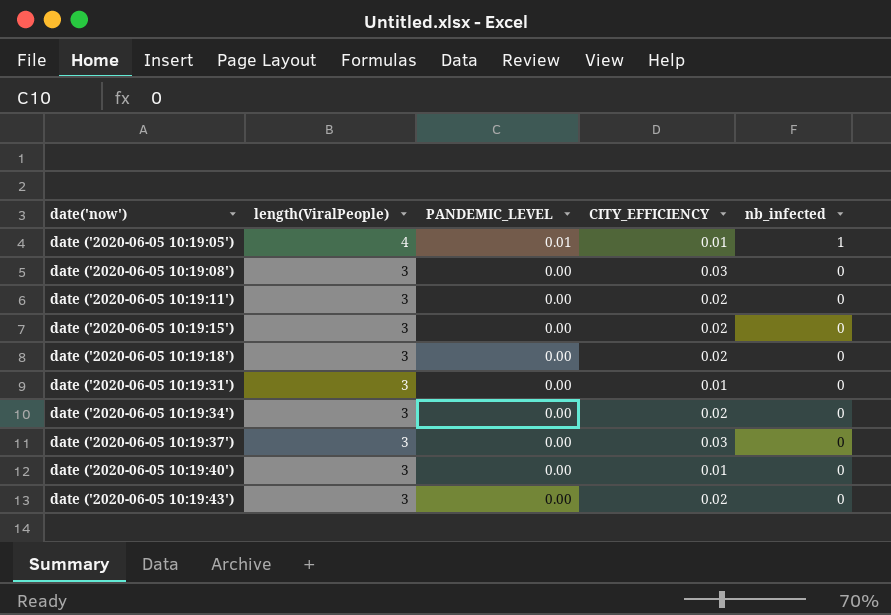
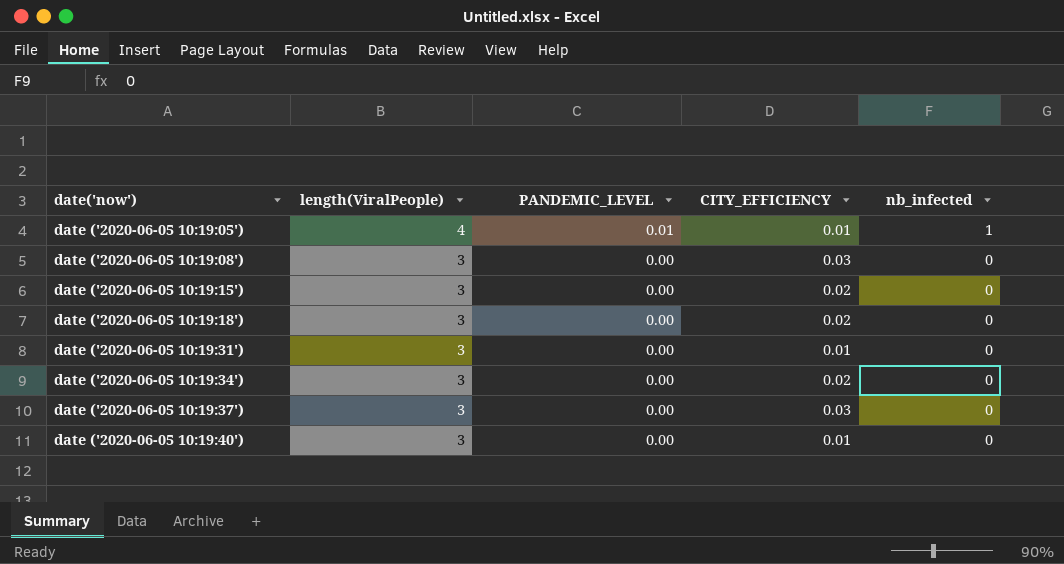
row date ('2020-06-05 10:19:11'): 3 | 0.00 | 0.02 | 0 -> none
row date ('2020-06-05 10:19:43'): 3 | 0.00 | 0.02 | 0 -> none

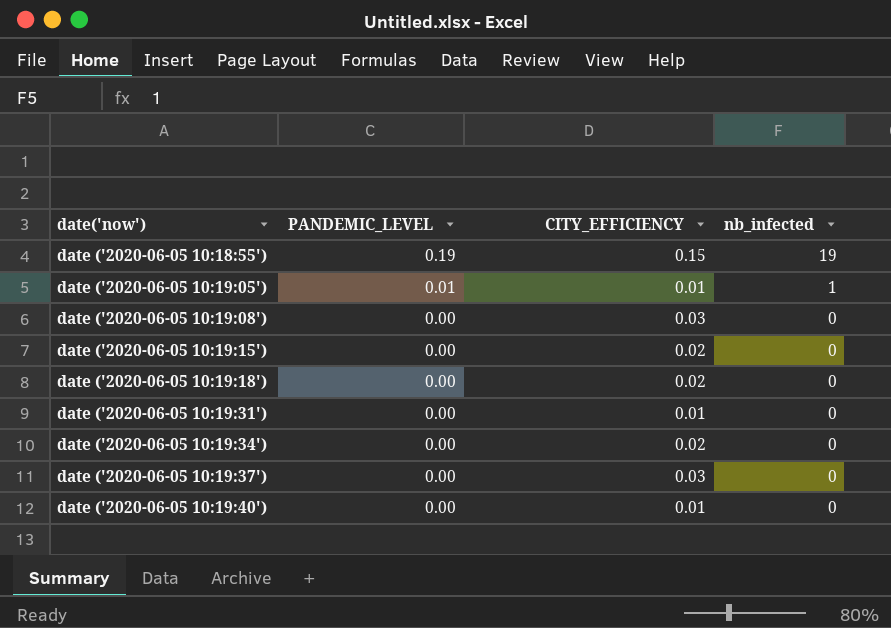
column length(ViralPeople) | position: 2 -> none
row date ('2020-06-05 10:18:55'): none -> 0.19 | 0.15 | 19

